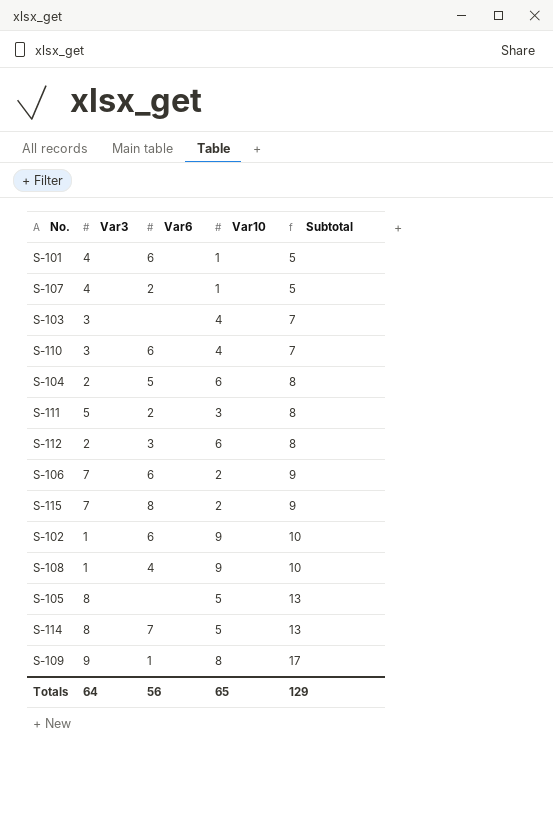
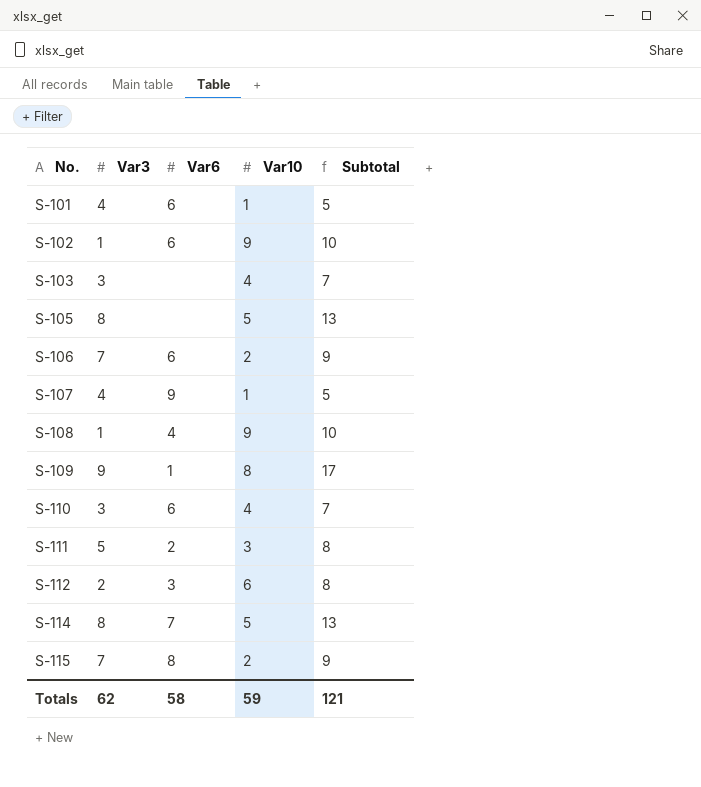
row order: Subtotal ascending -> No. ascending
row S-104: 2 | 5 | 6 | 8 -> none
S-107 | Var6: 2 -> 9
Totals | Var3: 64 -> 62
Totals | Var6: 56 -> 58
Totals | Var10: 65 -> 59
Totals | Subtotal: 129 -> 121

